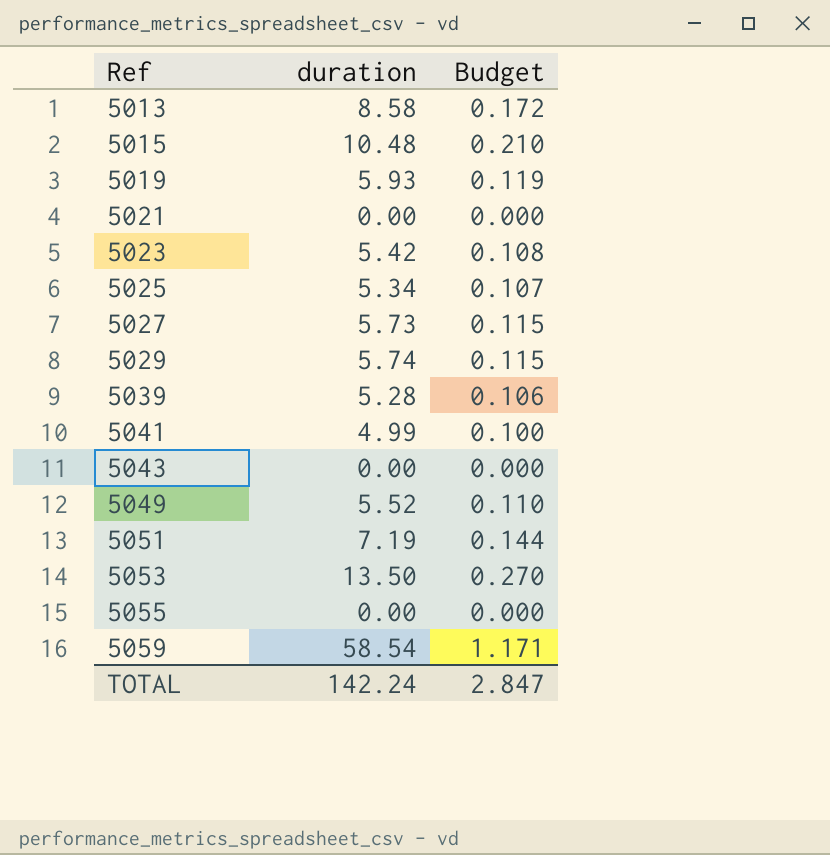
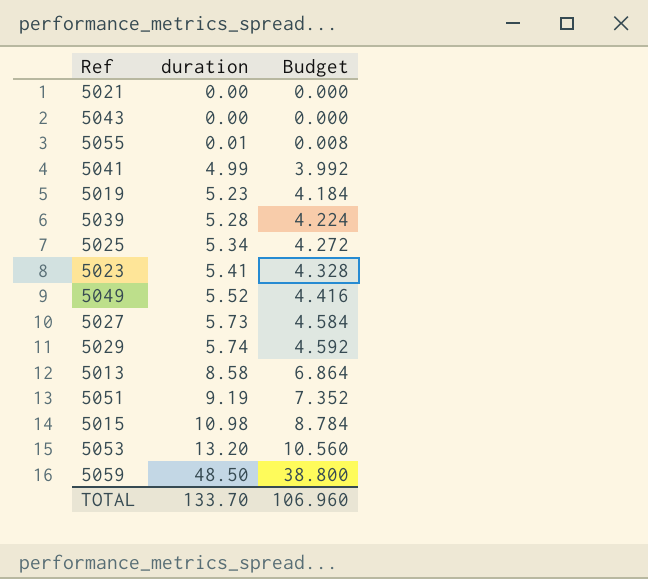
row order: Ref ascending -> duration ascending
column Budget | formula: [duration] * 0.02 -> [duration] * 0.8
5055 | duration: 0.00 -> 0.01
5019 | duration: 5.93 -> 5.23
5023 | duration: 5.42 -> 5.41
5051 | duration: 7.19 -> 9.19
5015 | duration: 10.48 -> 10.98
5053 | duration: 13.50 -> 13.20
5059 | duration: 58.54 -> 48.50
TOTAL | duration: 142.24 -> 133.70
TOTAL | Budget: 2.847 -> 106.960

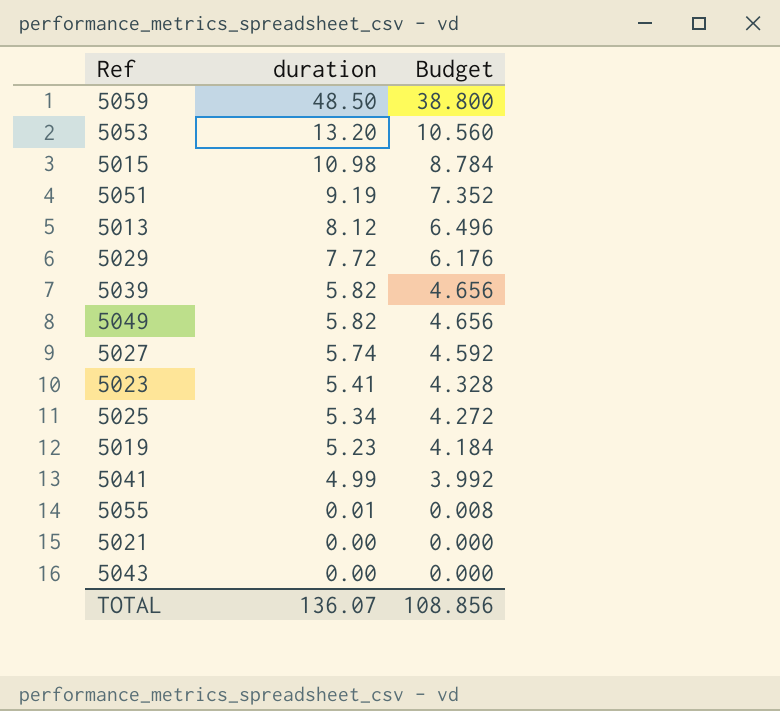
row order: duration ascending -> duration descending
5013 | duration: 8.58 -> 8.12
5013 | Budget: 6.864 -> 6.496
5029 | duration: 5.74 -> 7.72
5029 | Budget: 4.592 -> 6.176
5039 | duration: 5.28 -> 5.82
5039 | Budget: 4.224 -> 4.656
5049 | duration: 5.52 -> 5.82
5049 | Budget: 4.416 -> 4.656
5027 | duration: 5.73 -> 5.74
5027 | Budget: 4.584 -> 4.592
TOTAL | duration: 133.70 -> 136.07
TOTAL | Budget: 106.960 -> 108.856

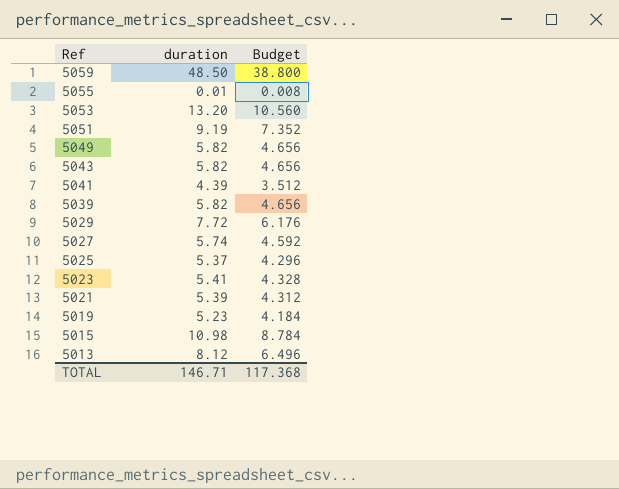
row order: duration descending -> Ref descending
5043 | duration: 0.00 -> 5.82
5043 | Budget: 0.000 -> 4.656
5041 | duration: 4.99 -> 4.39
5041 | Budget: 3.992 -> 3.512
5025 | duration: 5.34 -> 5.37
5025 | Budget: 4.272 -> 4.296
5021 | duration: 0.00 -> 5.39
5021 | Budget: 0.000 -> 4.312
TOTAL | duration: 136.07 -> 146.71
TOTAL | Budget: 108.856 -> 117.368

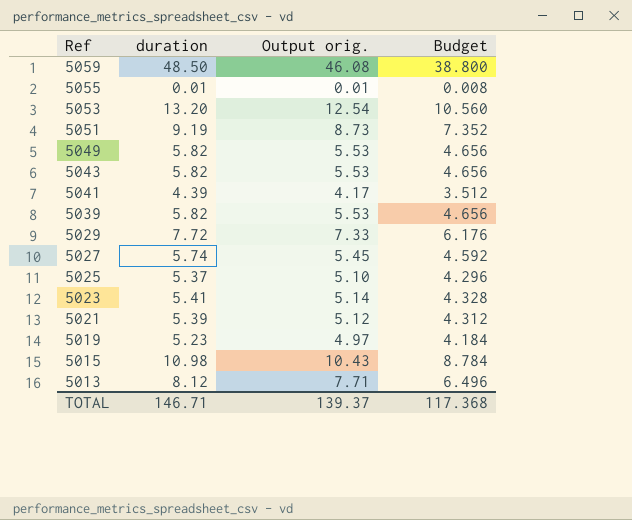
column Output orig. | formula: none -> [duration] * 0.95

